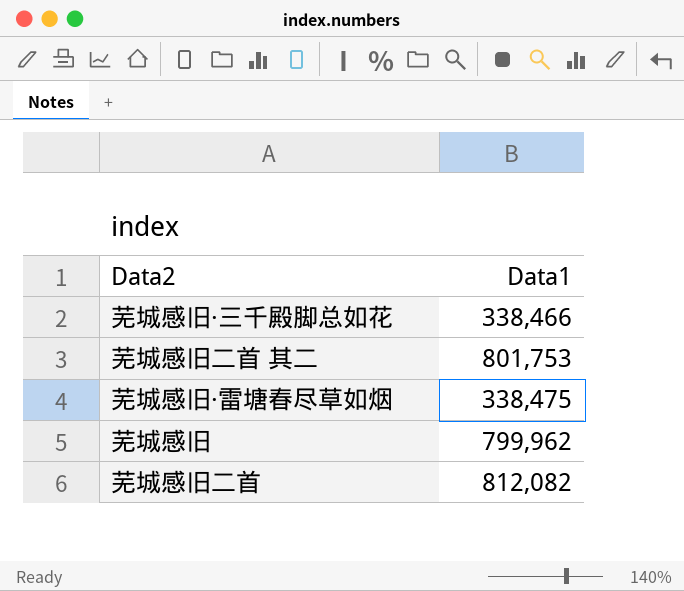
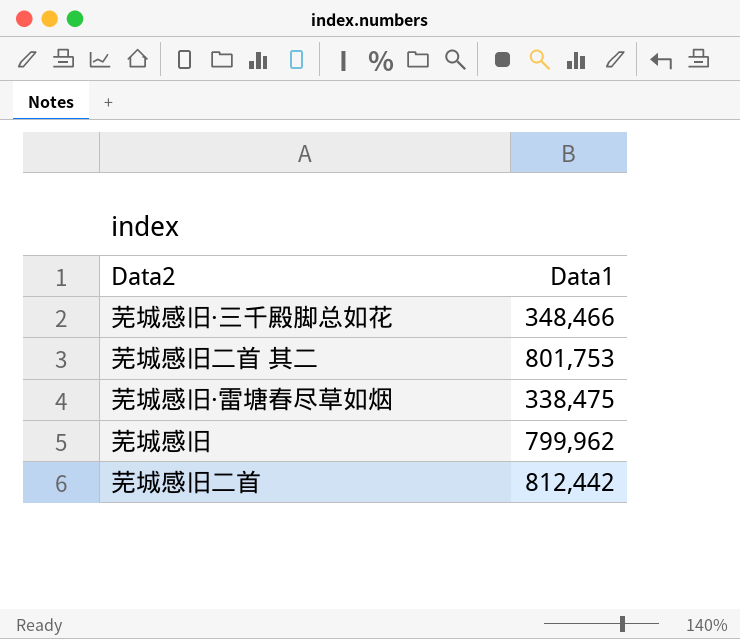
芜城感旧·三千殿脚总如花 | Data1: 338,466 -> 348,466
芜城感旧二首 | Data1: 812,082 -> 812,442

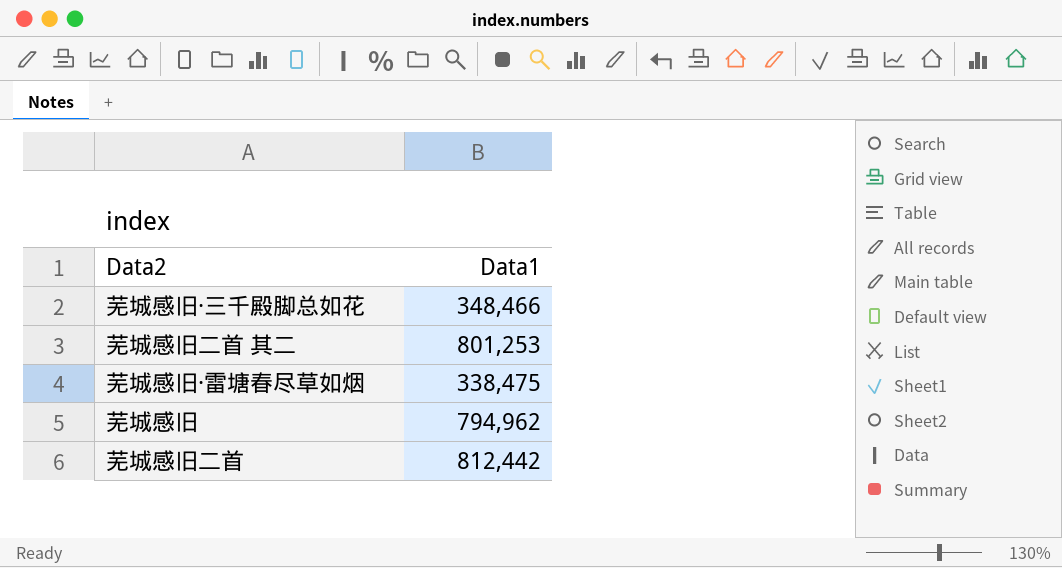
芜城感旧二首 其二 | Data1: 801,753 -> 801,253
芜城感旧 | Data1: 799,962 -> 794,962

